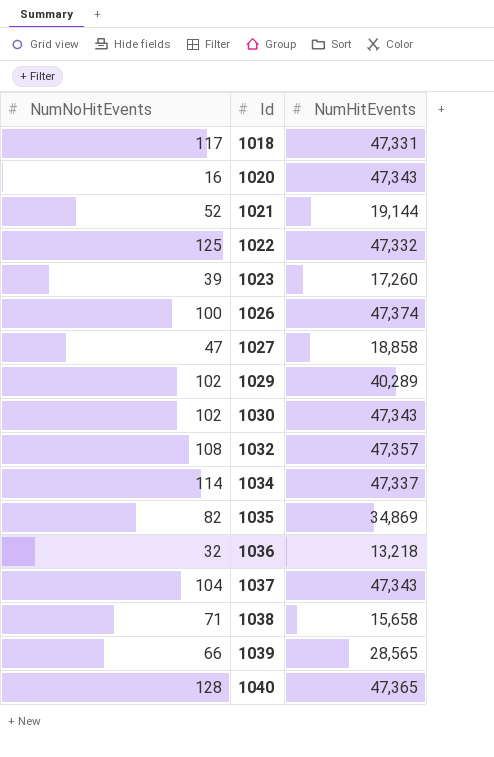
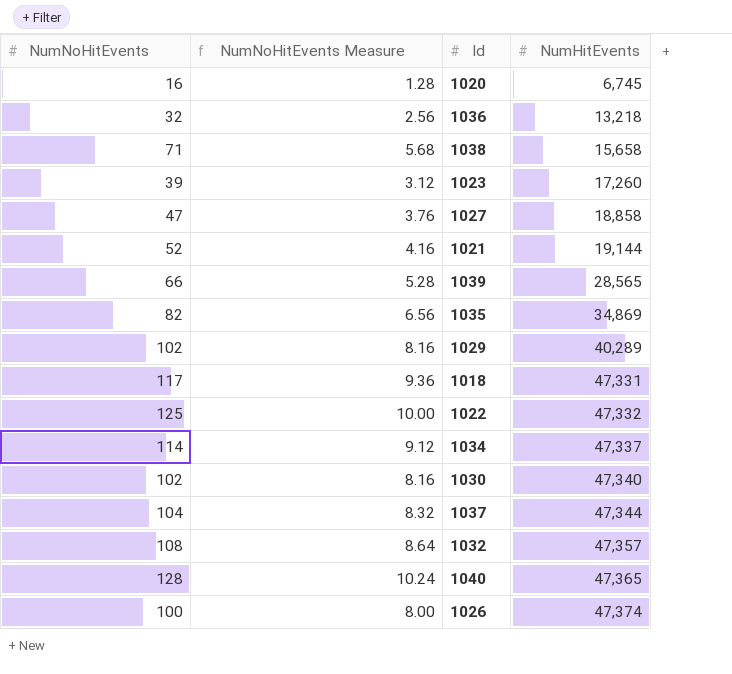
row order: Id ascending -> NumHitEvents ascending
column NumNoHitEvents Measure | formula: none -> [NumNoHitEvents] * 0.08
1020 | NumHitEvents: 47,343 -> 6,745
1030 | NumHitEvents: 47,343 -> 47,340
1037 | NumHitEvents: 47,343 -> 47,344

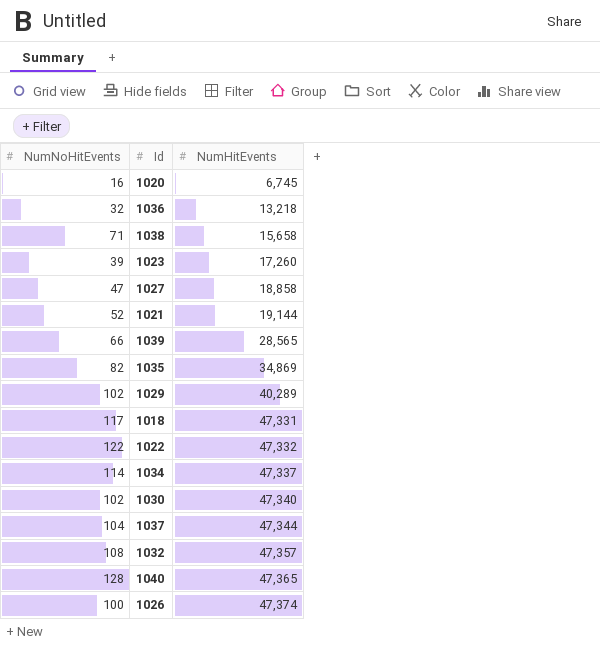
column NumNoHitEvents Measure | formula: [NumNoHitEvents] * 0.08 -> none
1022 | NumNoHitEvents: 125 -> 122

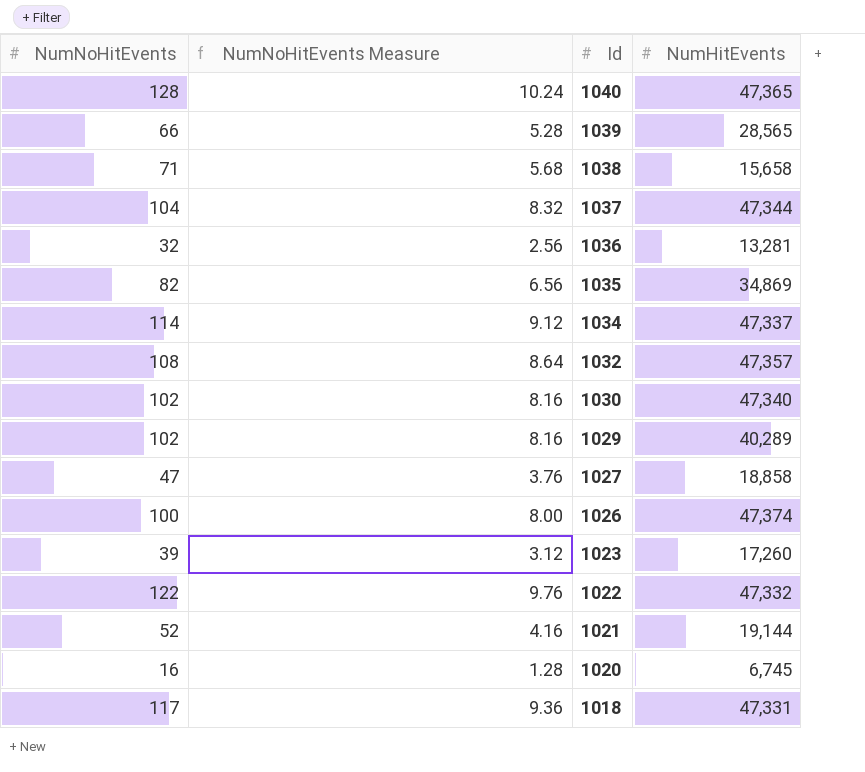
row order: NumHitEvents ascending -> Id descending
column NumNoHitEvents Measure | formula: none -> [NumNoHitEvents] * 0.08
1036 | NumHitEvents: 13,218 -> 13,281

